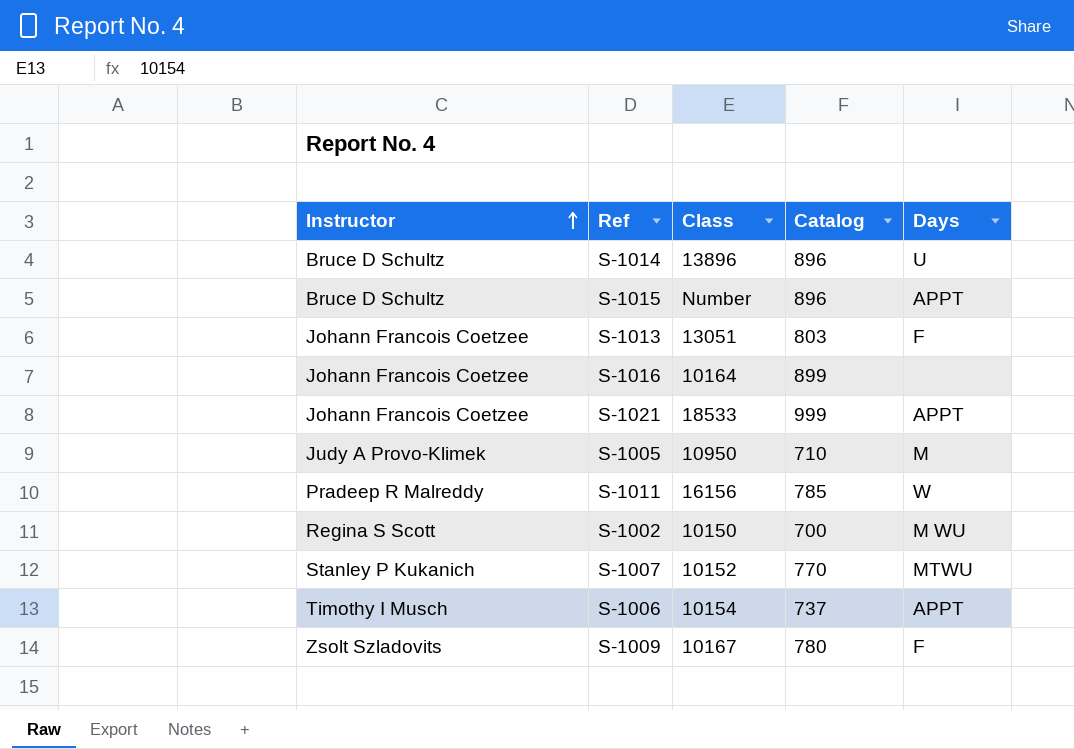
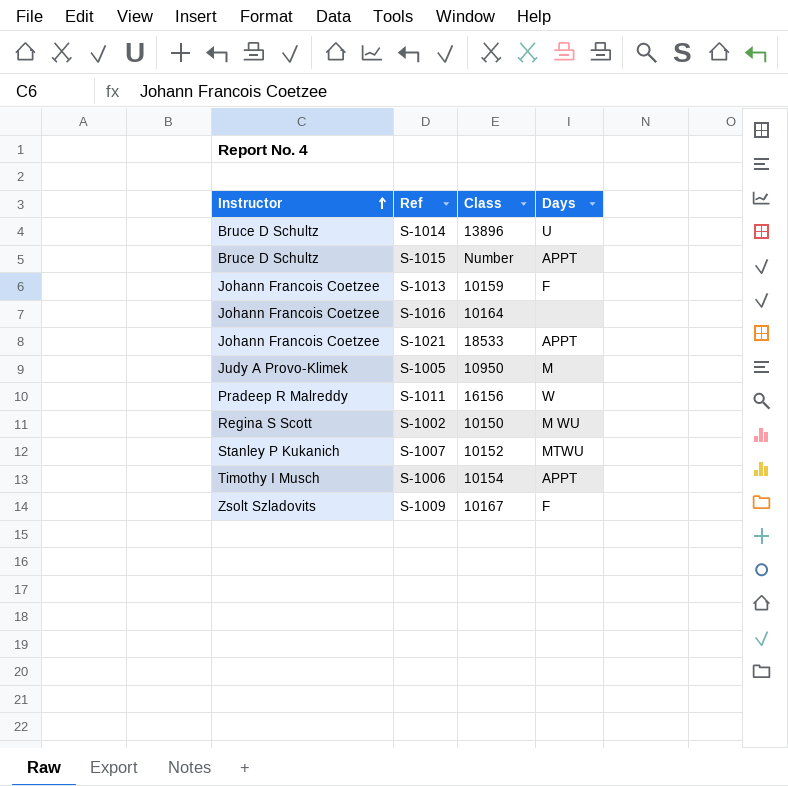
column Catalog | position: 4 -> none
S-1013 | Class: 13051 -> 10159

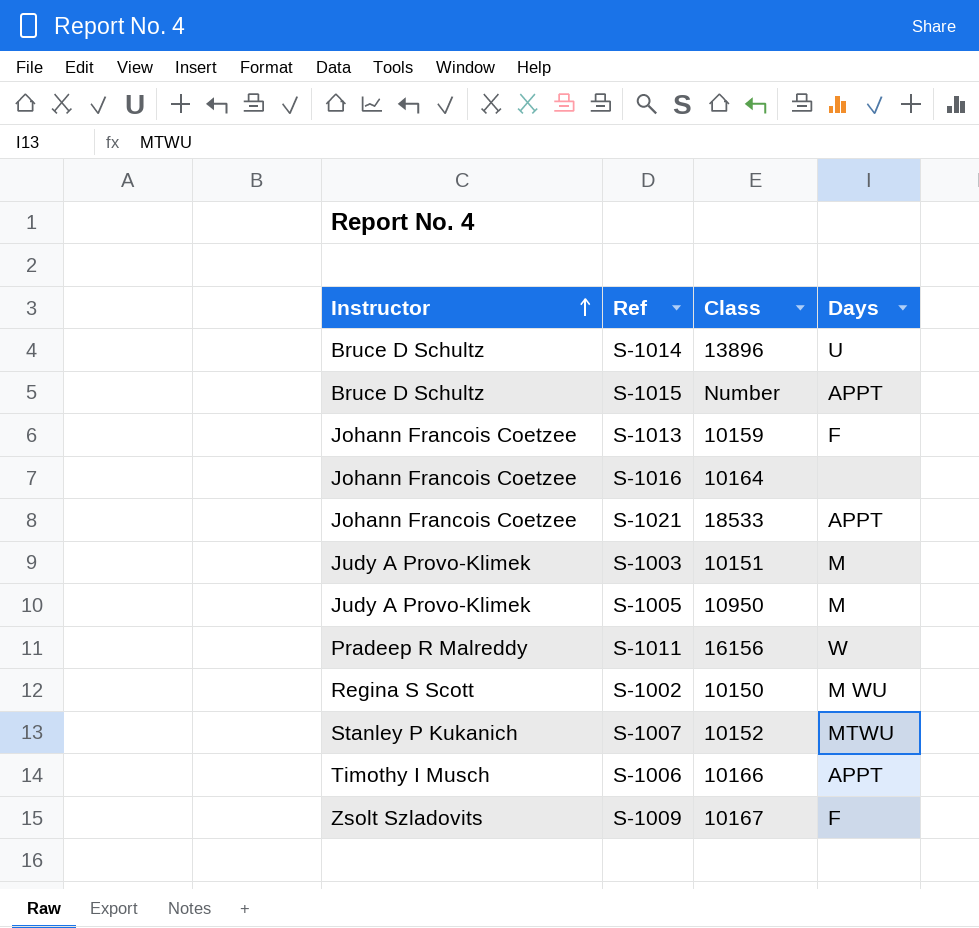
row S-1003: none -> Judy A Provo-Klimek | 10151 | M
S-1006 | Class: 10154 -> 10166

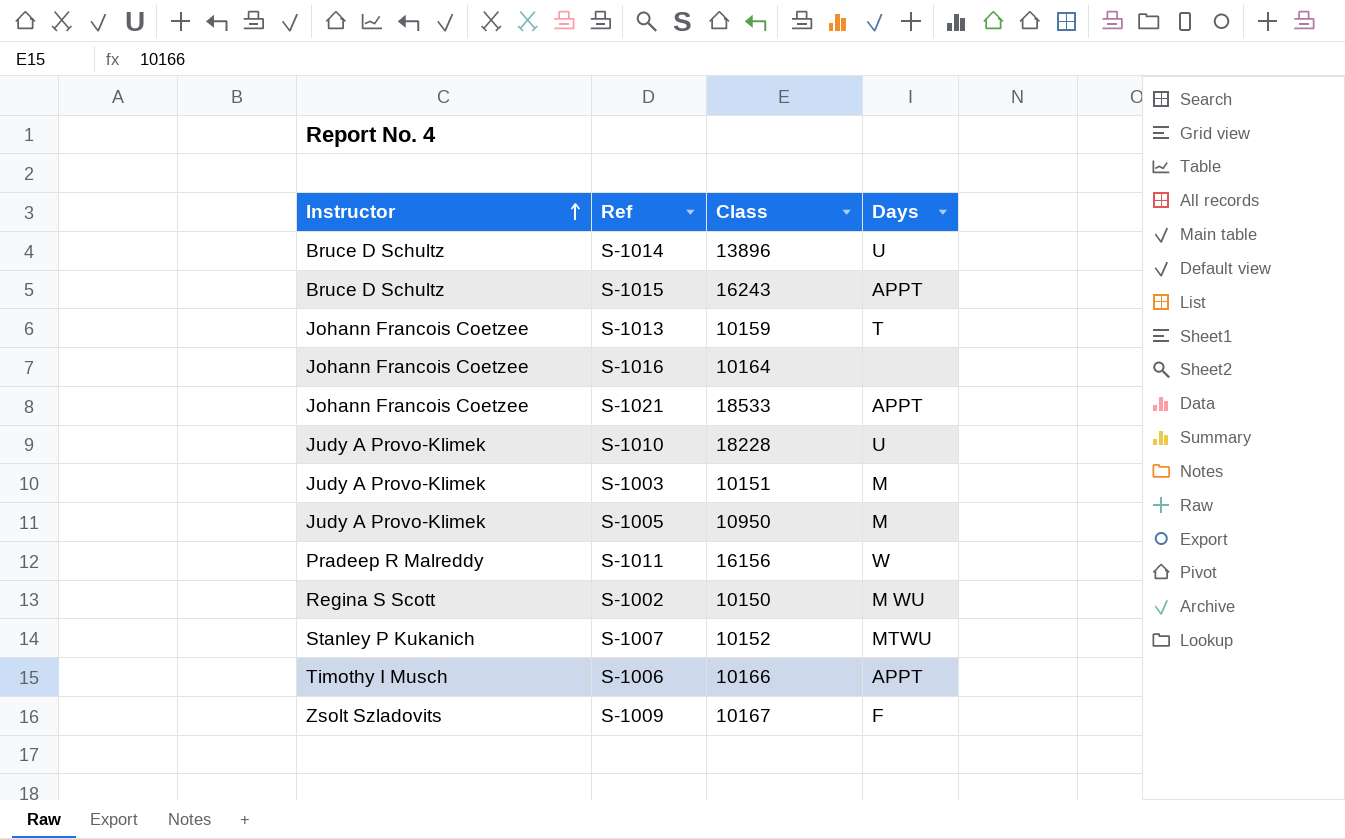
S-1015 | Class: Number -> 16243
S-1013 | Days: F -> T
row S-1010: none -> Judy A Provo-Klimek | 18228 | U

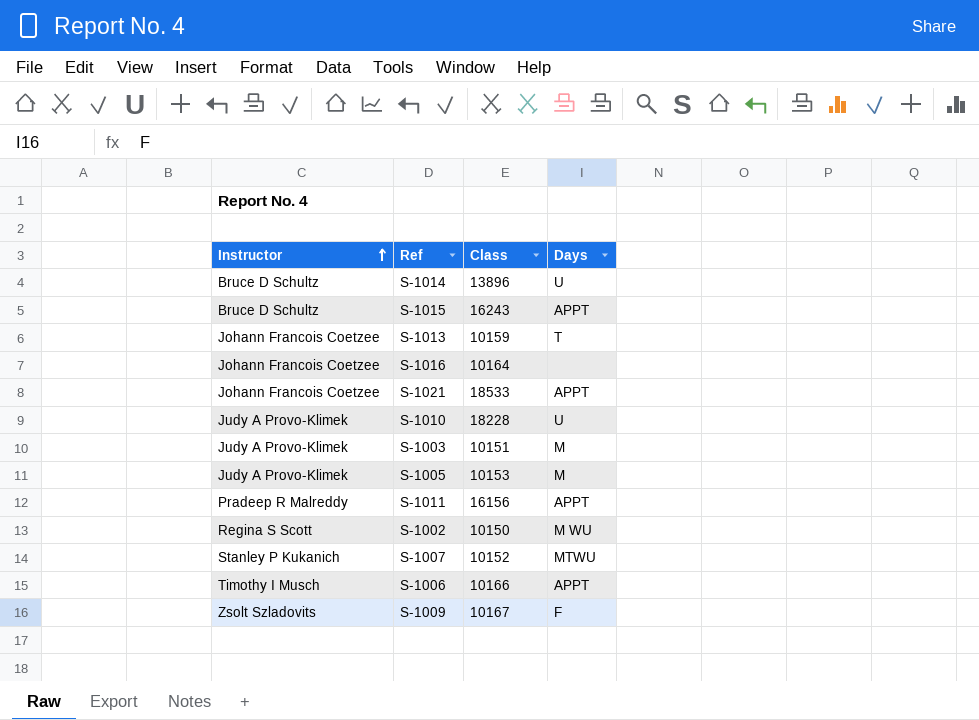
S-1005 | Class: 10950 -> 10153
S-1011 | Days: W -> APPT

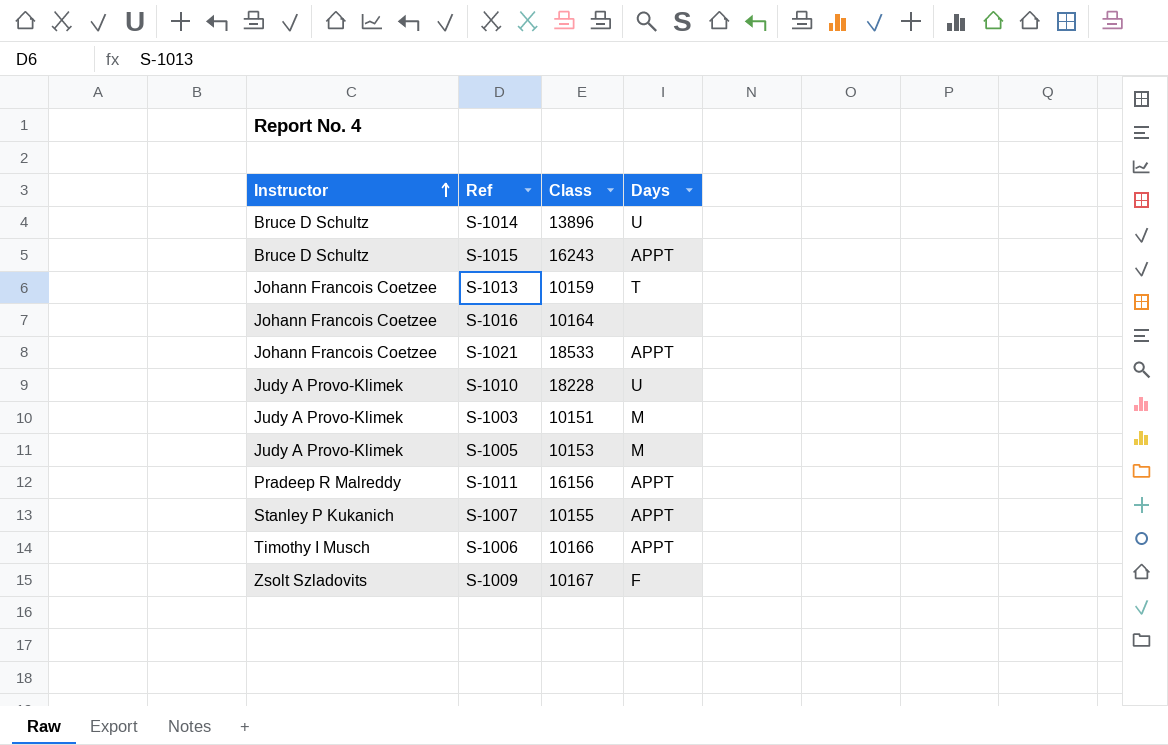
row S-1002: Regina S Scott | 10150 | M WU -> none
S-1007 | Class: 10152 -> 10155
S-1007 | Days: MTWU -> APPT

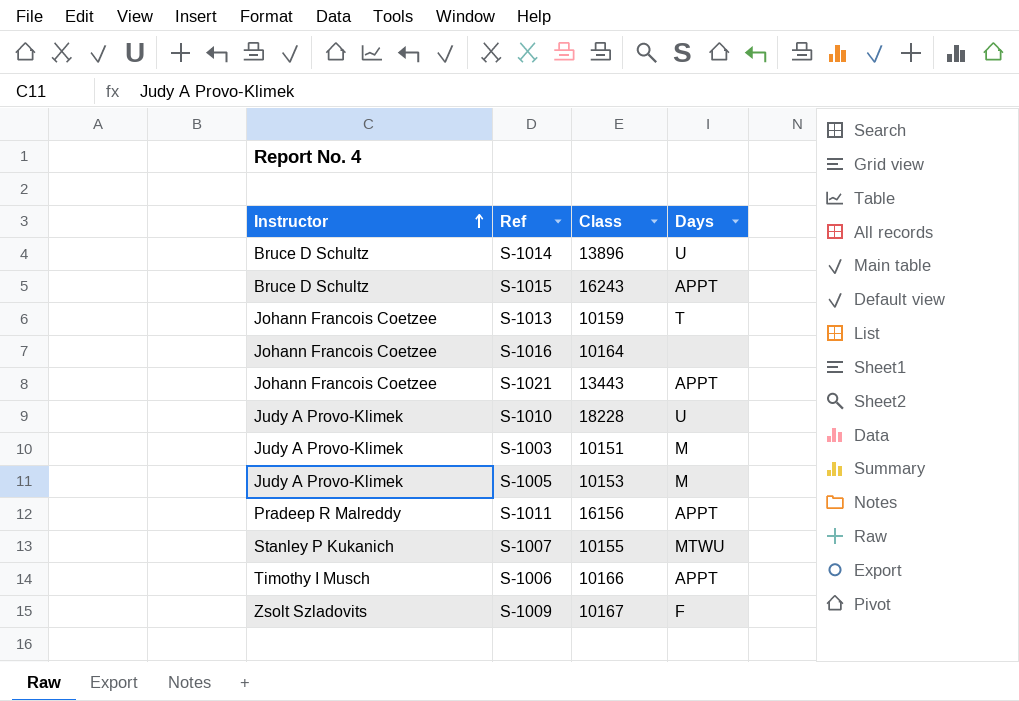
S-1021 | Class: 18533 -> 13443
S-1007 | Days: APPT -> MTWU

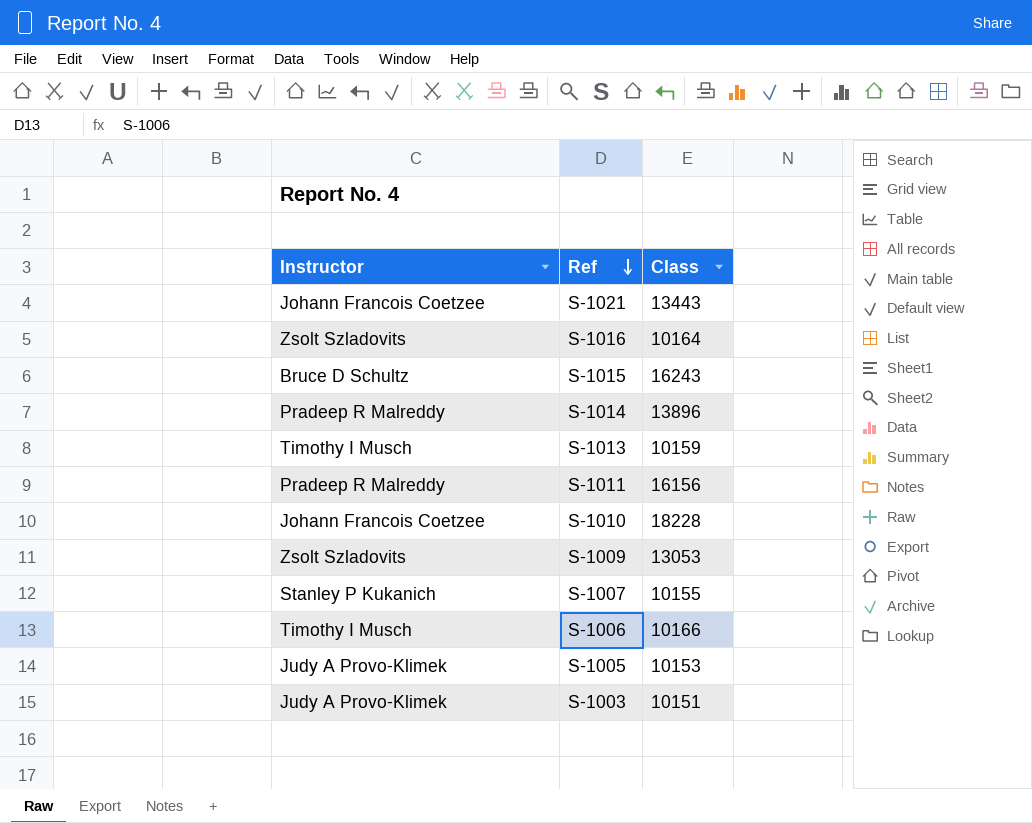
row order: Instructor ascending -> Ref descending
column Days | position: 4 -> none
S-1016 | Instructor: Johann Francois Coetzee -> Zsolt Szladovits
S-1014 | Instructor: Bruce D Schultz -> Pradeep R Malreddy
S-1013 | Instructor: Johann Francois Coetzee -> Timothy I Musch
S-1010 | Instructor: Judy A Provo-Klimek -> Johann Francois Coetzee
S-1009 | Class: 10167 -> 13053

